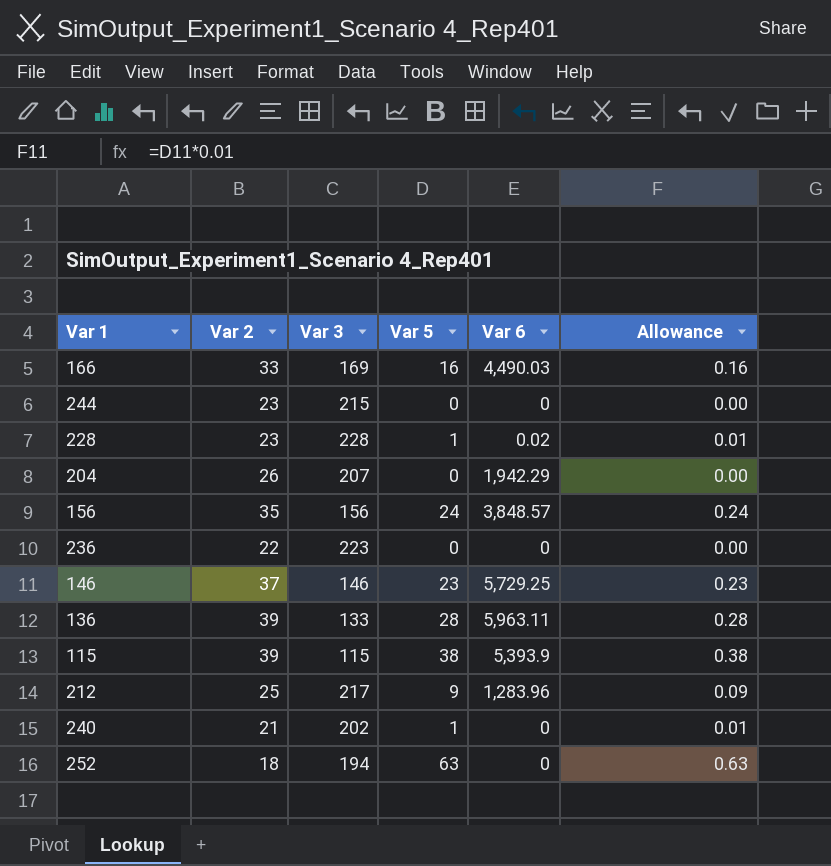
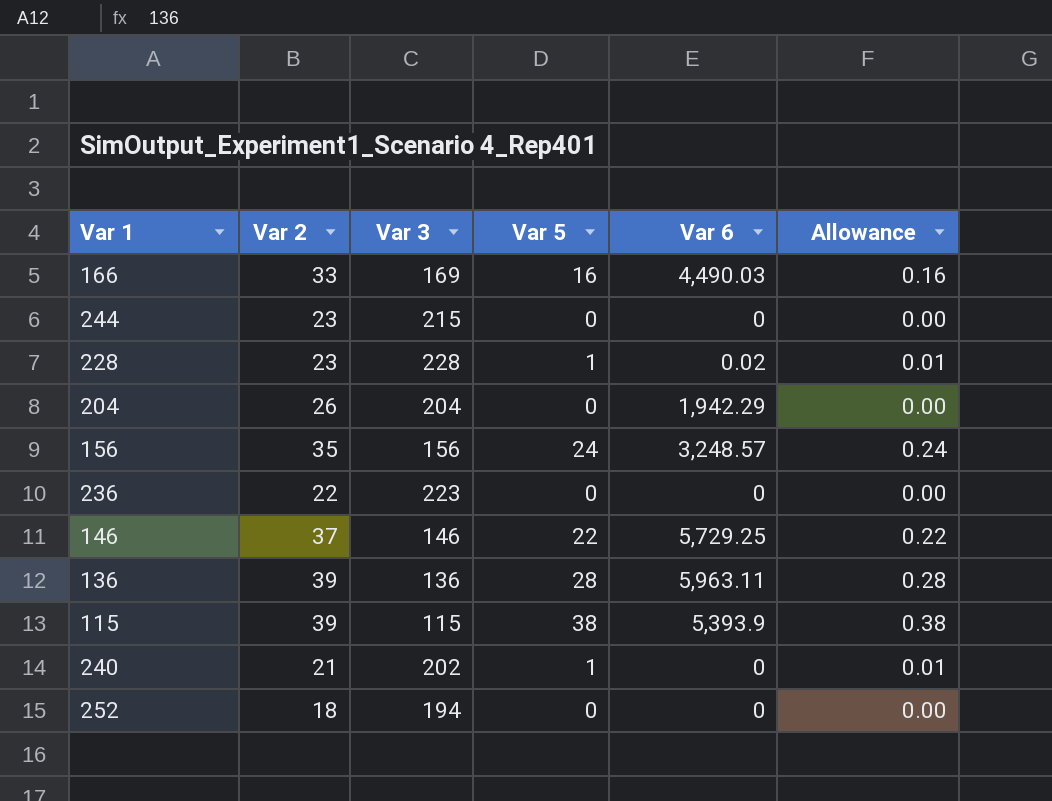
row 212: 25 | 217 | 9 | 1,283.96 | 0.09 -> none
204 | Var 3: 207 -> 204
156 | Var 6: 3,848.57 -> 3,248.57
146 | Var 5: 23 -> 22
146 | Allowance: 0.23 -> 0.22
136 | Var 3: 133 -> 136
252 | Var 5: 63 -> 0
252 | Allowance: 0.63 -> 0.00

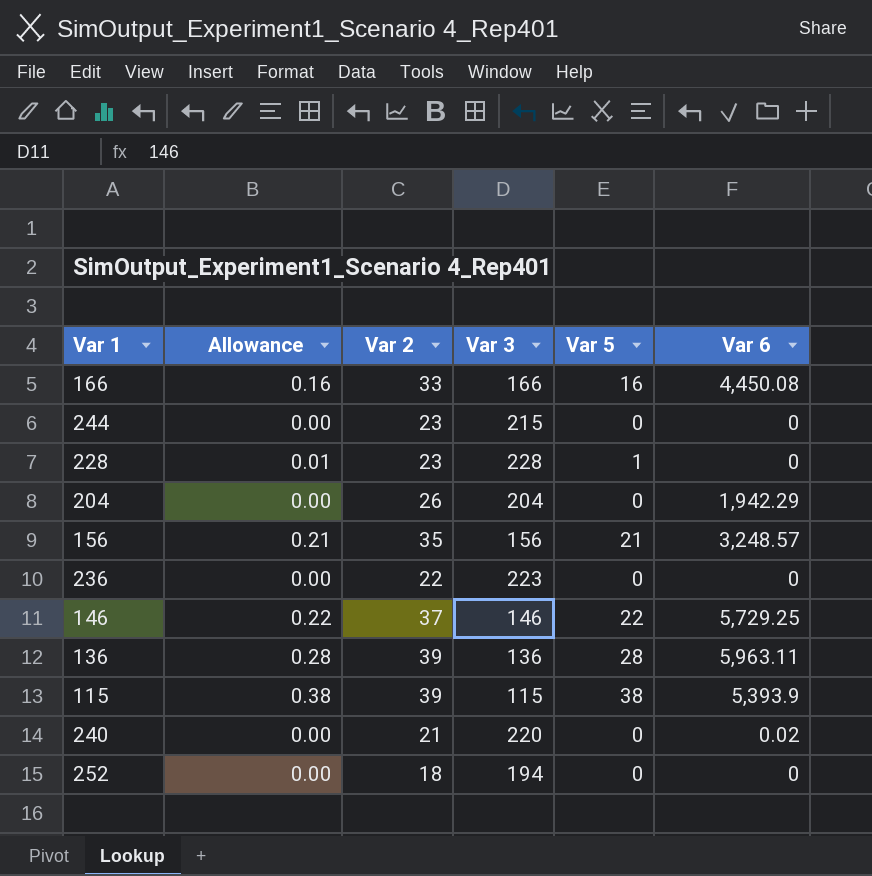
column Allowance | position: 6 -> 2
166 | Var 3: 169 -> 166
166 | Var 6: 4,490.03 -> 4,450.08
228 | Var 6: 0.02 -> 0
156 | Allowance: 0.24 -> 0.21
156 | Var 5: 24 -> 21
240 | Allowance: 0.01 -> 0.00
240 | Var 3: 202 -> 220
240 | Var 5: 1 -> 0
240 | Var 6: 0 -> 0.02

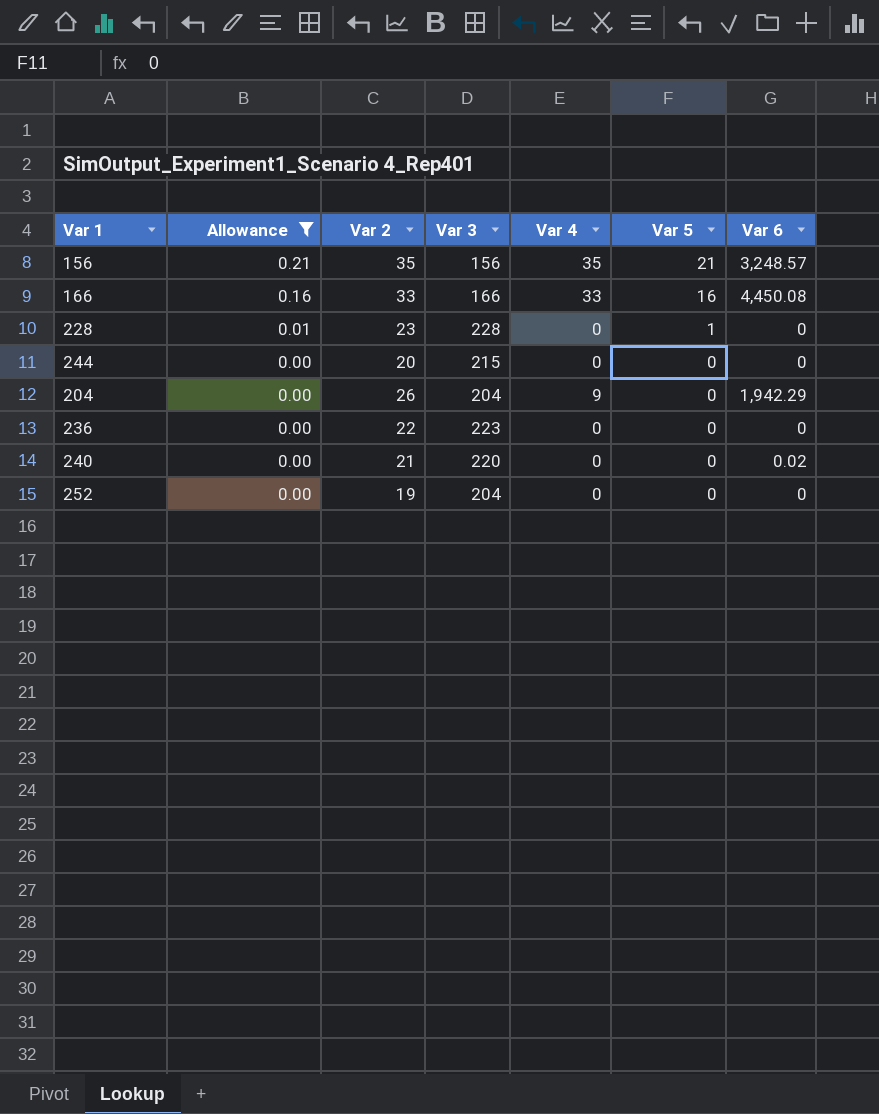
filter: none -> Allowance <= 0.21
row order: none -> Allowance descending
column Var 4 | position: none -> 5
244 | Var 2: 23 -> 20
252 | Var 2: 18 -> 19
252 | Var 3: 194 -> 204

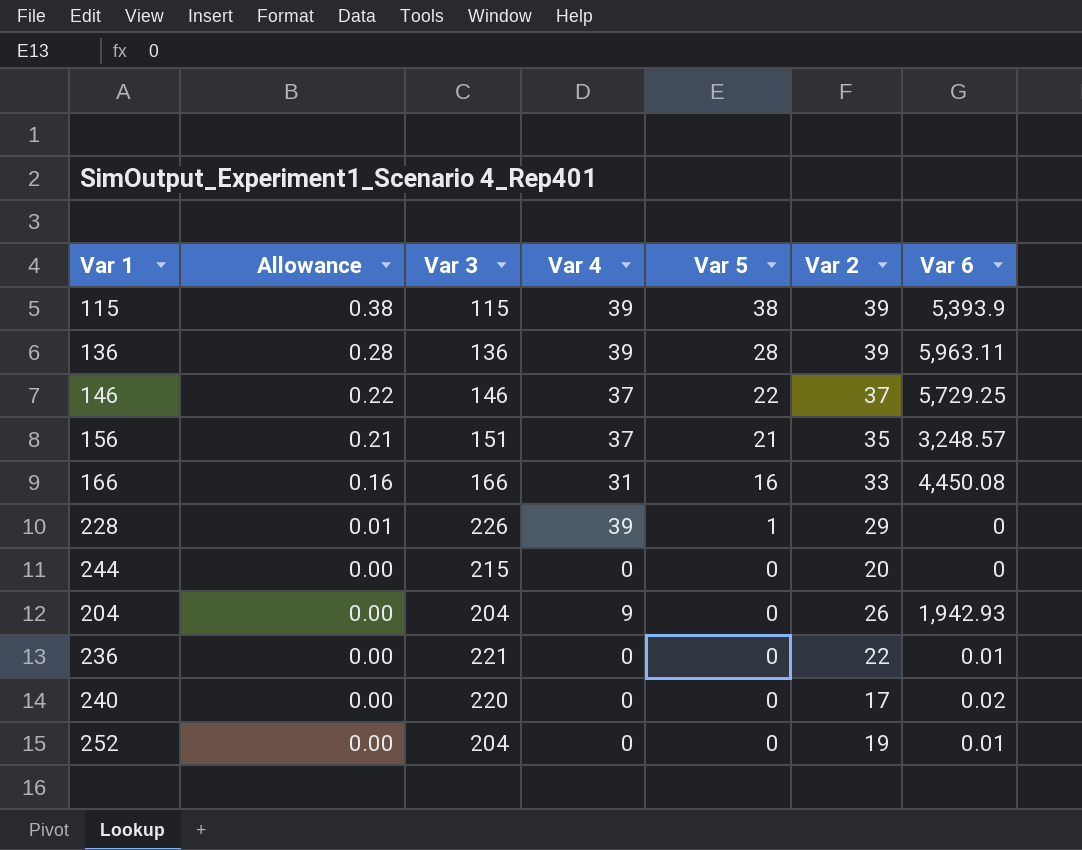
filter: Allowance <= 0.21 -> none
column Var 2 | position: 3 -> 6
156 | Var 3: 156 -> 151
156 | Var 4: 35 -> 37
166 | Var 4: 33 -> 31
228 | Var 3: 228 -> 226
228 | Var 4: 0 -> 39
228 | Var 2: 23 -> 29
204 | Var 6: 1,942.29 -> 1,942.93
236 | Var 3: 223 -> 221
236 | Var 6: 0 -> 0.01
240 | Var 2: 21 -> 17
252 | Var 6: 0 -> 0.01

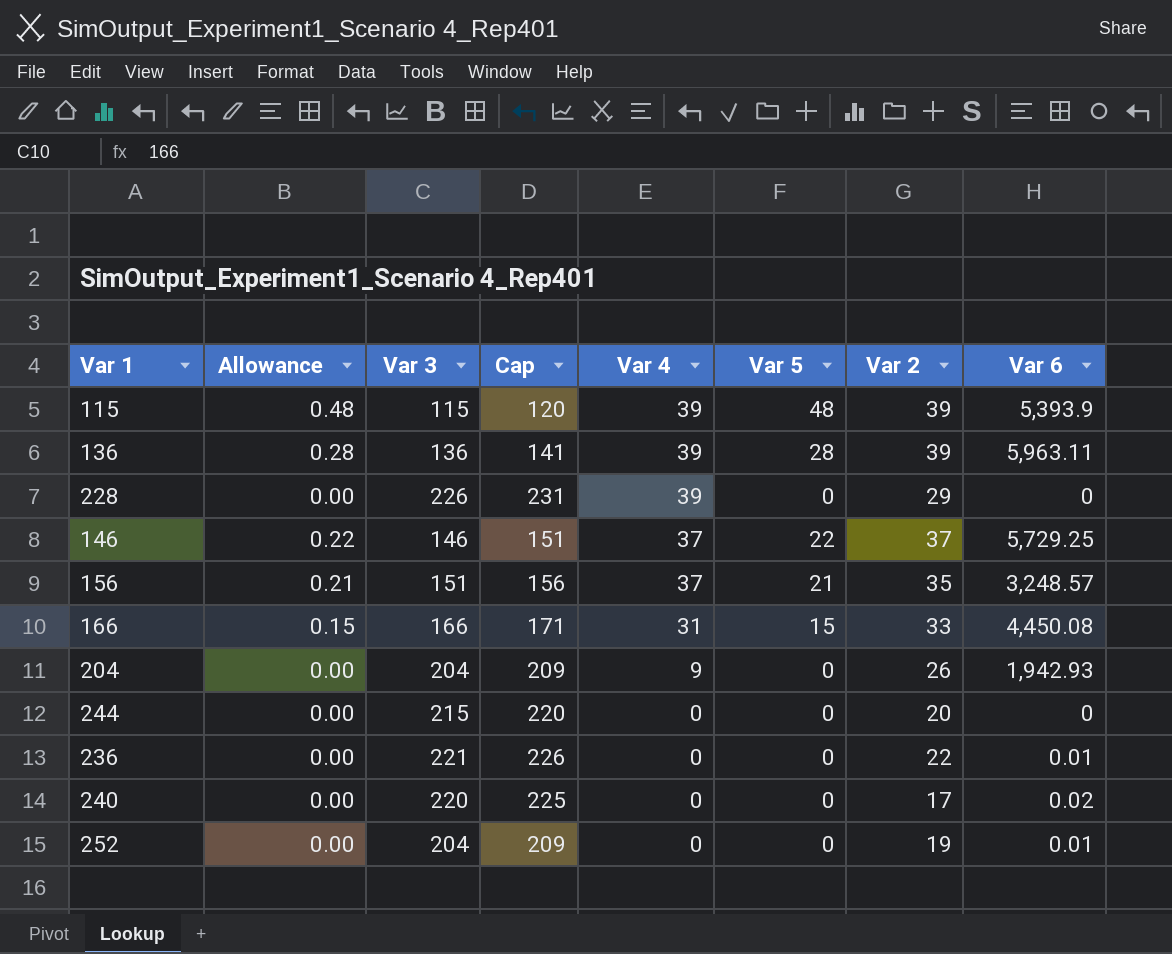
row order: Allowance descending -> Var 4 descending
column Cap | formula: none -> [Var 3] + 5
115 | Allowance: 0.38 -> 0.48
115 | Var 5: 38 -> 48
228 | Allowance: 0.01 -> 0.00
228 | Var 5: 1 -> 0
166 | Allowance: 0.16 -> 0.15
166 | Var 5: 16 -> 15

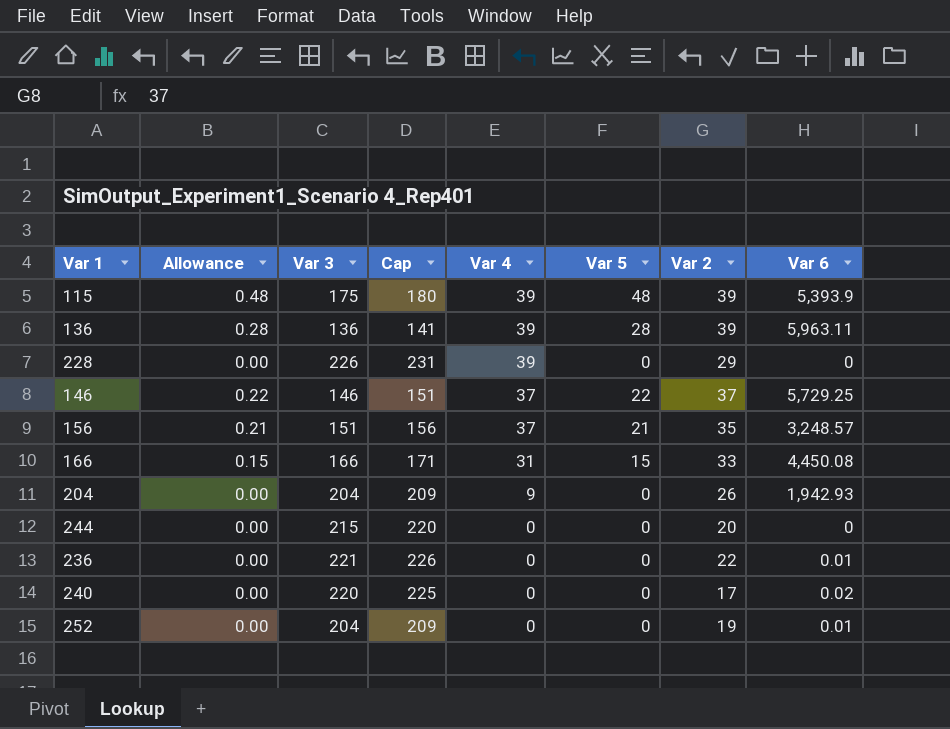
115 | Var 3: 115 -> 175
115 | Cap: 120 -> 180

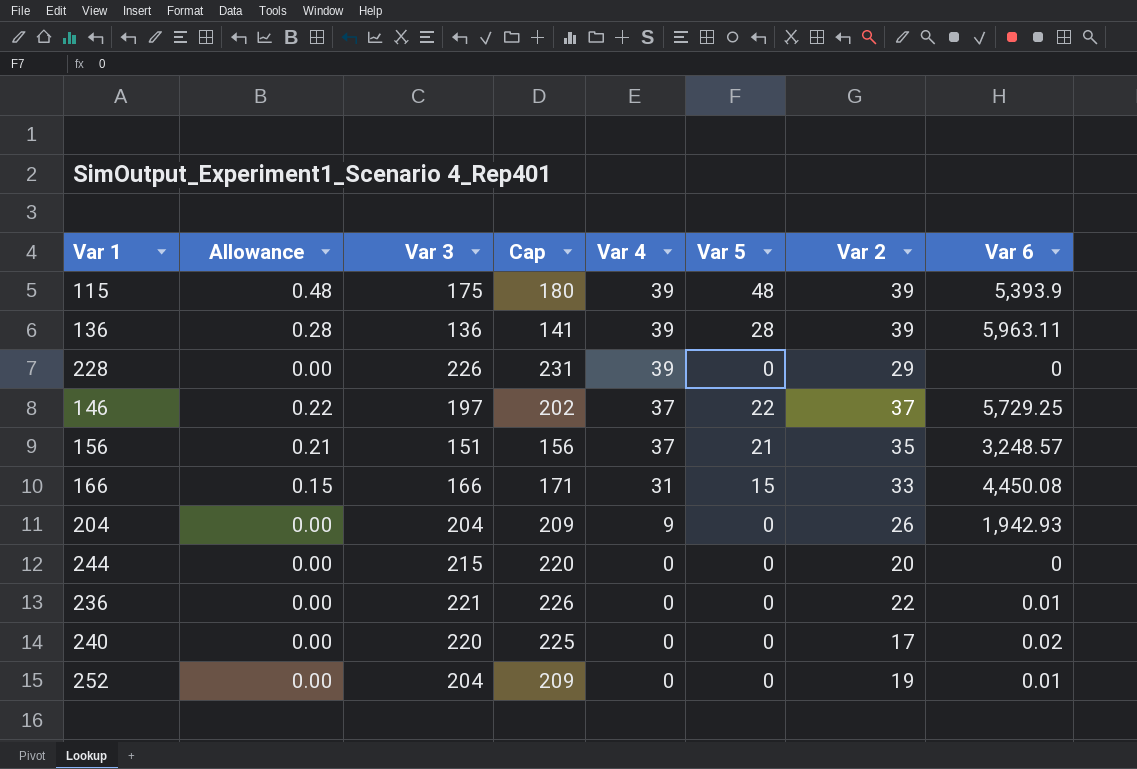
146 | Var 3: 146 -> 197
146 | Cap: 151 -> 202

